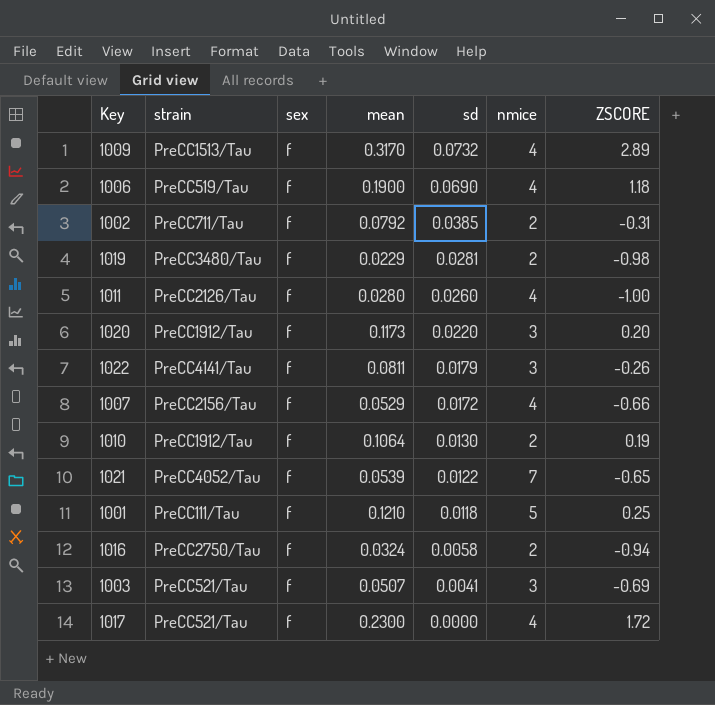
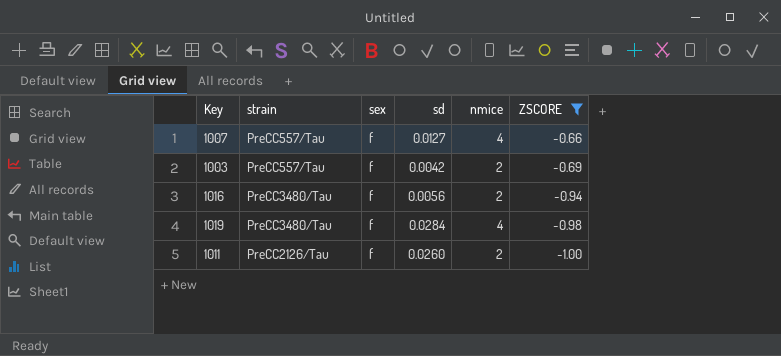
filter: none -> ZSCORE <= -0.66
row order: sd descending -> ZSCORE descending
column mean | position: 4 -> none
1007 | strain: PreCC2156/Tau -> PreCC557/Tau
1007 | sd: 0.0172 -> 0.0127
1003 | strain: PreCC521/Tau -> PreCC557/Tau
1003 | sd: 0.0041 -> 0.0042
1003 | nmice: 3 -> 2
1016 | strain: PreCC2750/Tau -> PreCC3480/Tau
1016 | sd: 0.0058 -> 0.0056
1019 | sd: 0.0281 -> 0.0284
1019 | nmice: 2 -> 4
1011 | nmice: 4 -> 2

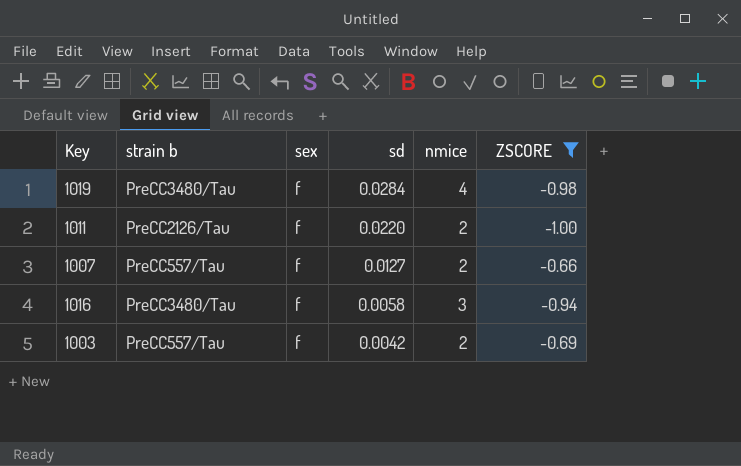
row order: ZSCORE descending -> sd descending
column name: strain -> strain b
1011 | sd: 0.0260 -> 0.0220
1007 | nmice: 4 -> 2
1016 | sd: 0.0056 -> 0.0058
1016 | nmice: 2 -> 3

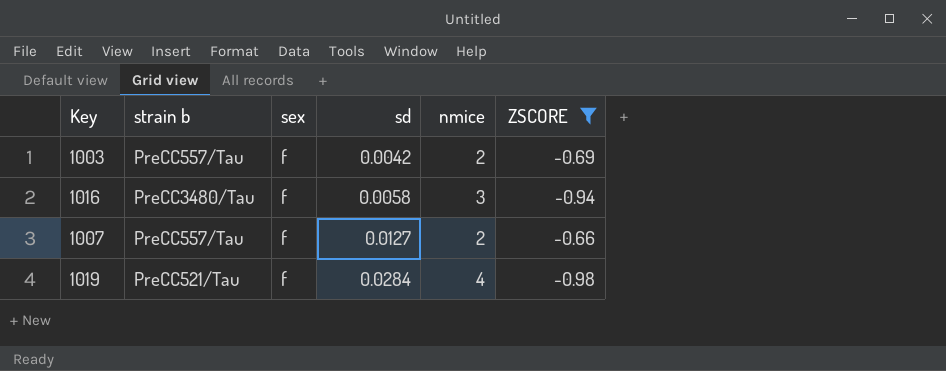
row order: sd descending -> sd ascending
row 1011: PreCC2126/Tau | f | 0.0220 | 2 | -1.00 -> none
1019 | strain b: PreCC3480/Tau -> PreCC521/Tau

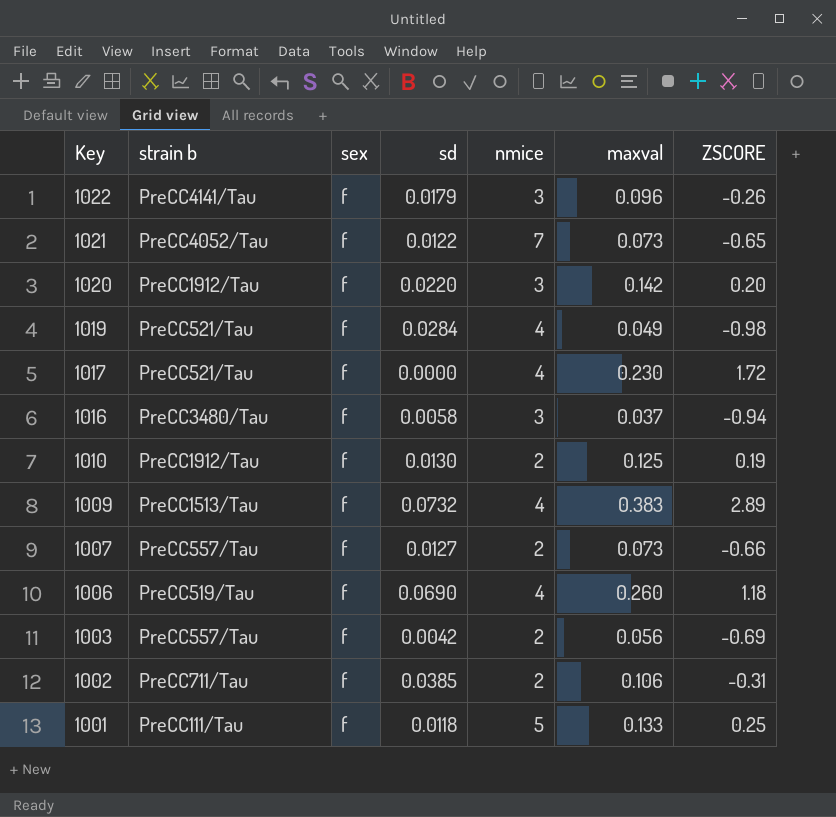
filter: ZSCORE <= -0.66 -> none
row order: sd ascending -> Key descending
column maxval | position: none -> 6

